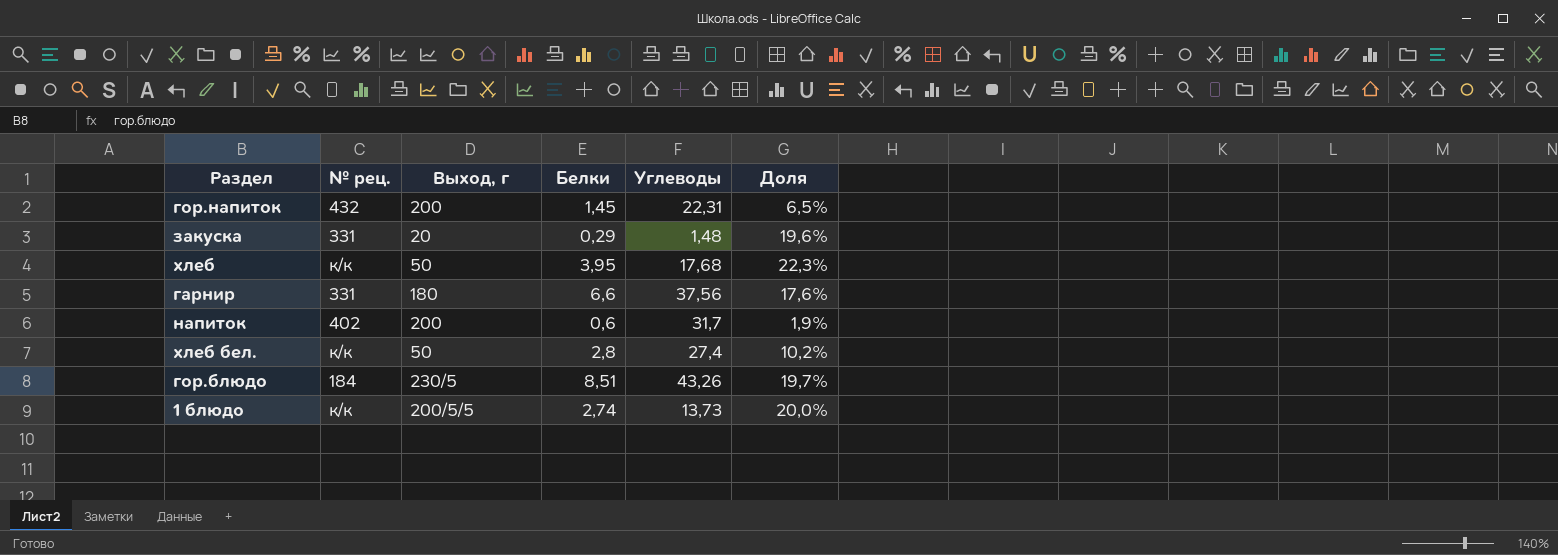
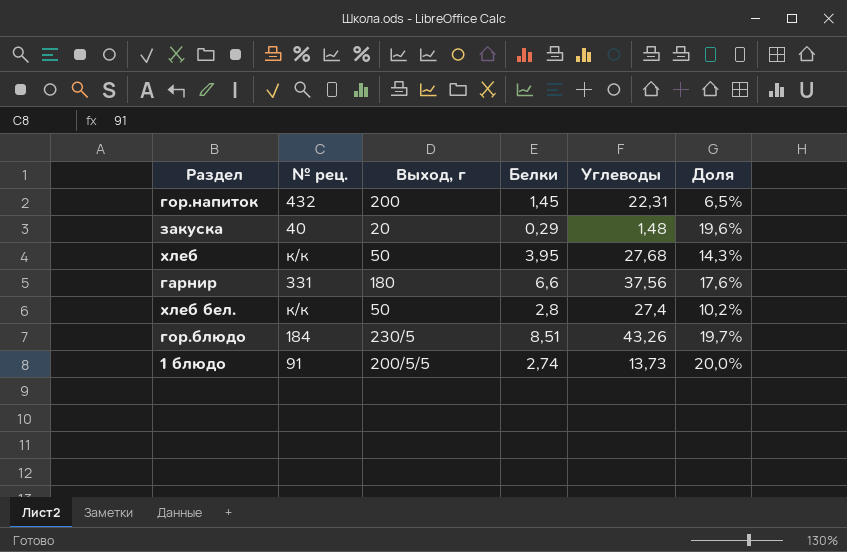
row напиток: 402 | 200 | 0,6 | 31,7 | 1,9% -> none
закуска | № рец.: 331 -> 40
хлеб | Углеводы: 17,68 -> 27,68
хлеб | Доля: 22,3% -> 14,3%
1 блюдо | № рец.: к/к -> 91

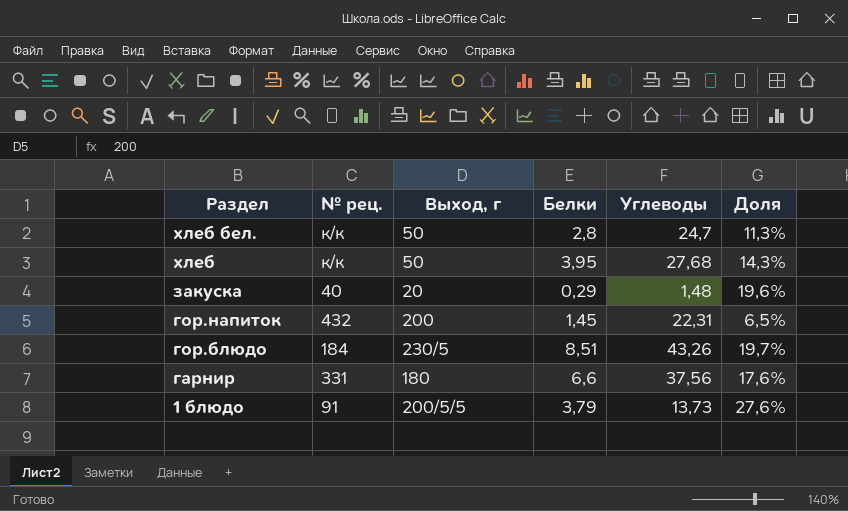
row order: none -> Раздел descending
хлеб бел. | Углеводы: 27,4 -> 24,7
хлеб бел. | Доля: 10,2% -> 11,3%
1 блюдо | Белки: 2,74 -> 3,79
1 блюдо | Доля: 20,0% -> 27,6%

